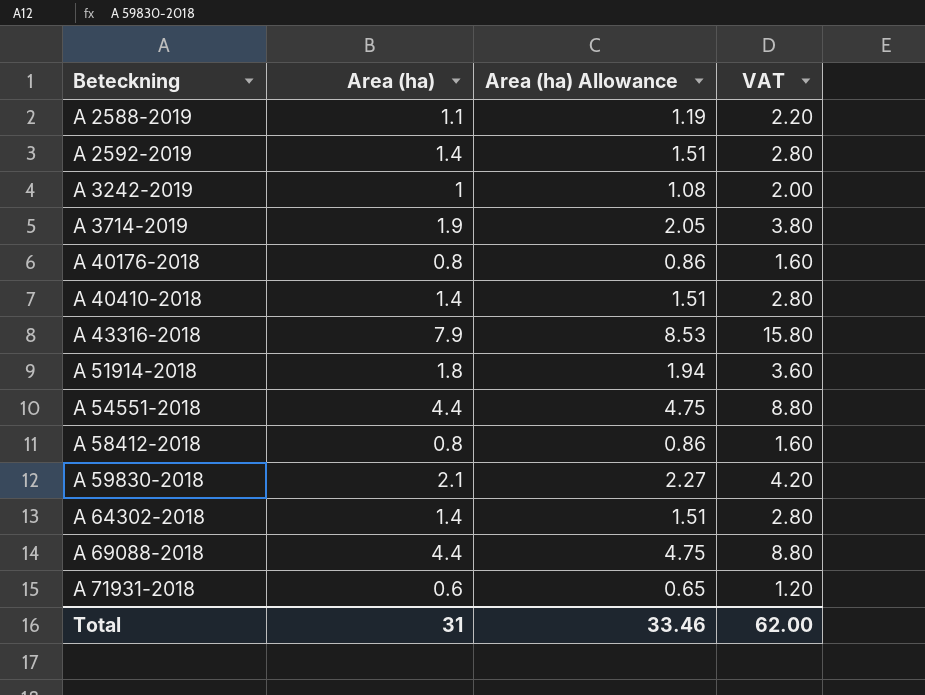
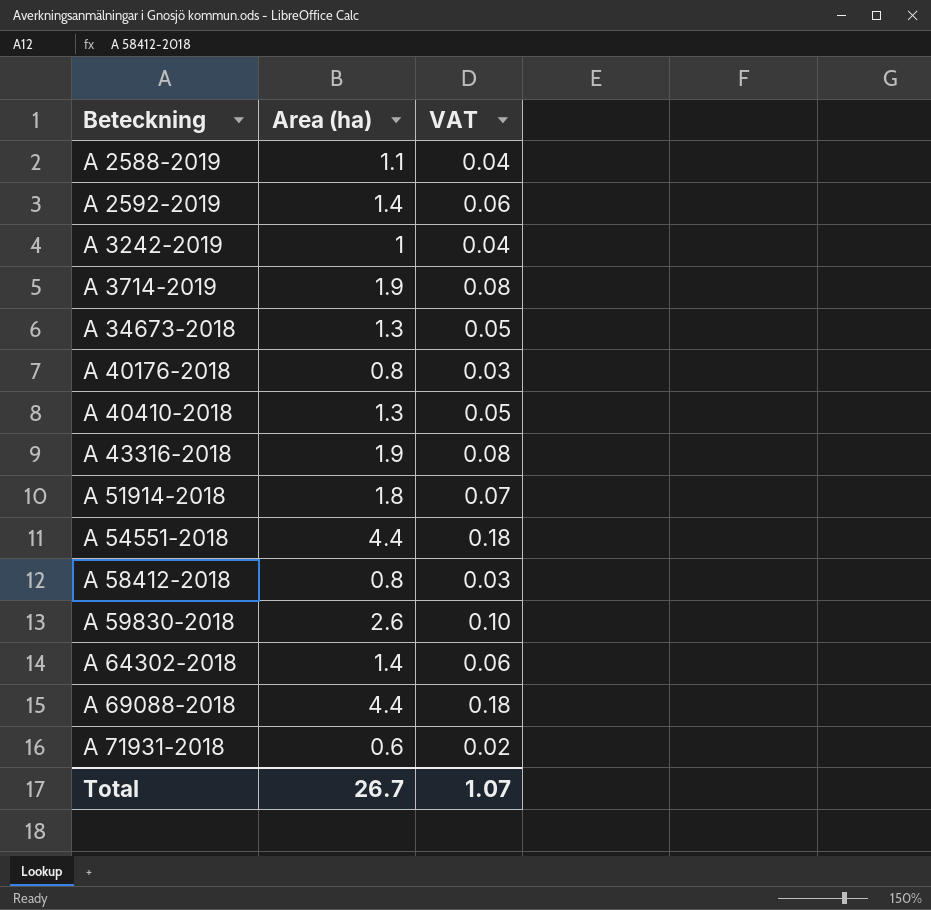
column Area (ha) Allowance | formula: [Area (ha)] * 1.08 -> none
column VAT | formula: [Area (ha)] * 2 -> [Area (ha)] * 0.04
row A 34673-2018: none -> 1.3 | 0.05
A 40410-2018 | Area (ha): 1.4 -> 1.3
A 43316-2018 | Area (ha): 7.9 -> 1.9
A 59830-2018 | Area (ha): 2.1 -> 2.6
Total | Area (ha): 31 -> 26.7
Total | VAT: 62.00 -> 1.07

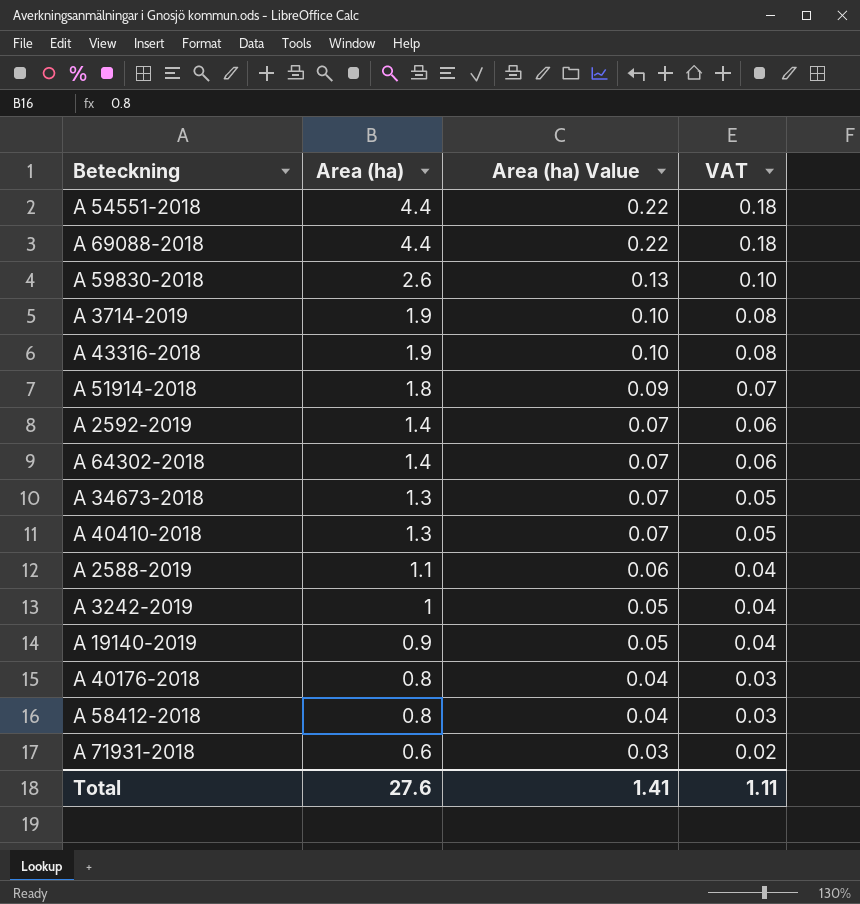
row order: Beteckning ascending -> Area (ha) descending
column Area (ha) Value | formula: none -> [Area (ha)] * 0.05
row A 19140-2019: none -> 0.9 | 0.05 | 0.04
Total | Area (ha): 26.7 -> 27.6
Total | VAT: 1.07 -> 1.11

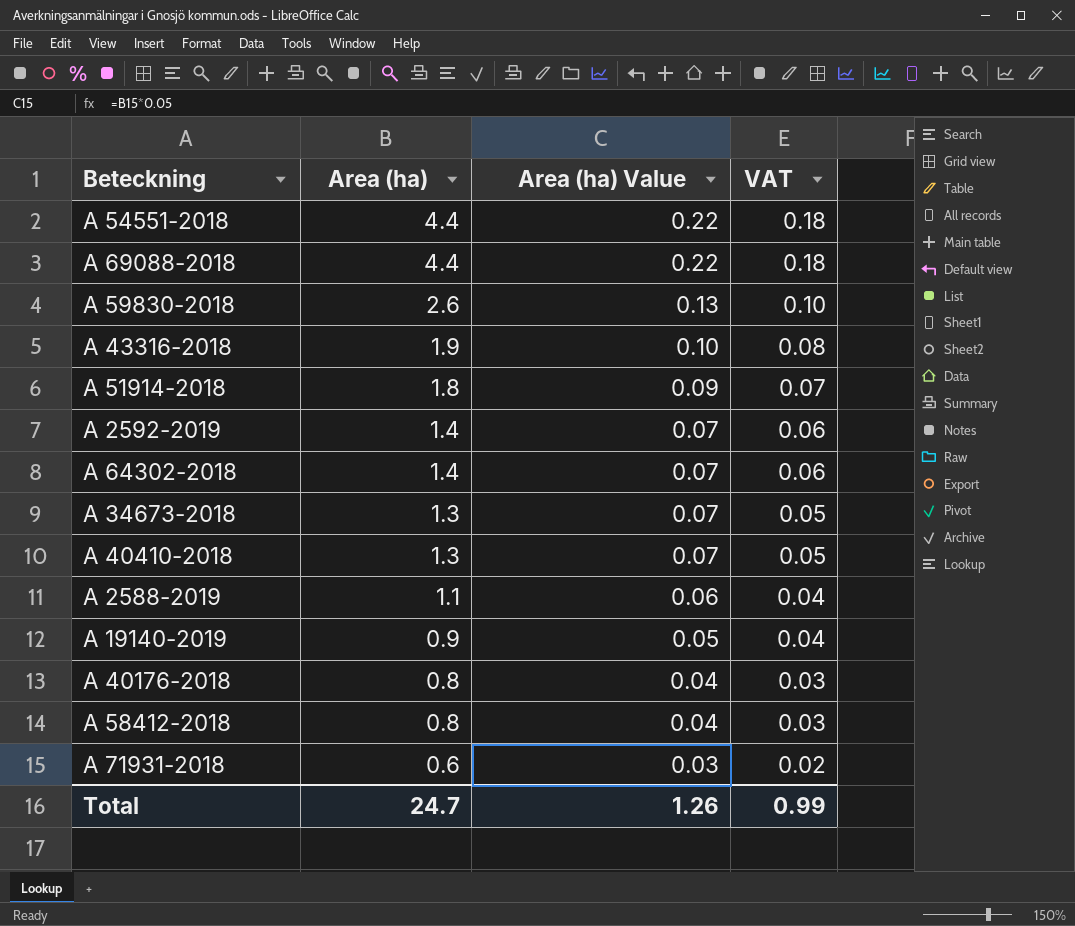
row A 3714-2019: 1.9 | 0.10 | 0.08 -> none
row A 3242-2019: 1 | 0.05 | 0.04 -> none
Total | Area (ha): 27.6 -> 24.7
Total | Area (ha) Value: 1.41 -> 1.26
Total | VAT: 1.11 -> 0.99

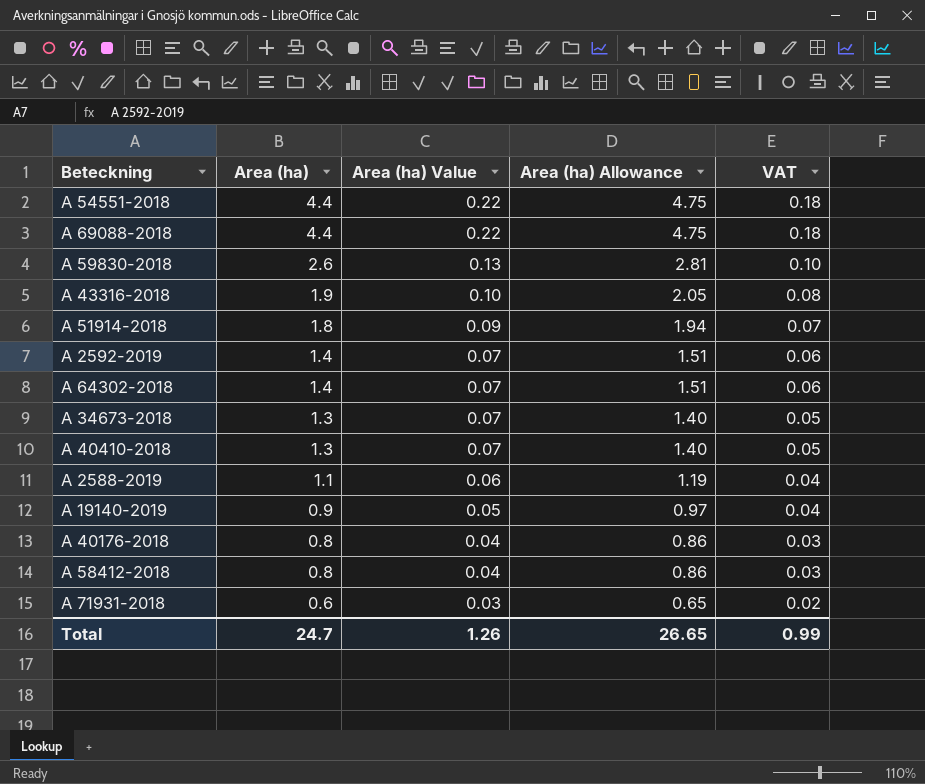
column Area (ha) Allowance | formula: none -> [Area (ha)] * 1.08

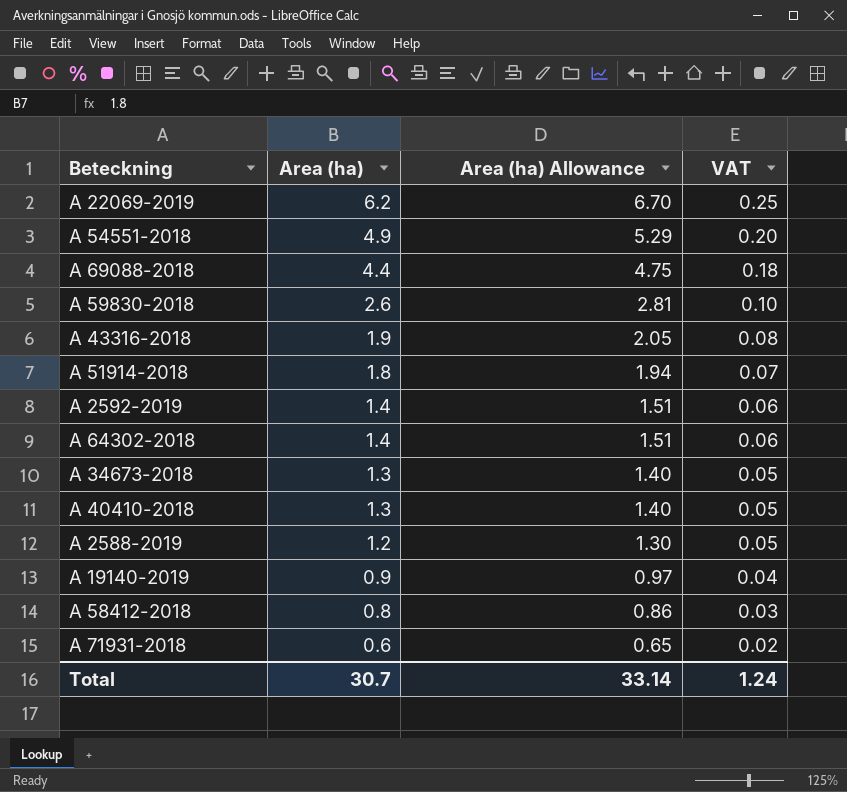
column Area (ha) Value | formula: [Area (ha)] * 0.05 -> none
row A 40176-2018: 0.8 | 0.04 | 0.86 | 0.03 -> none
row A 22069-2019: none -> 6.2 | 6.70 | 0.25
A 54551-2018 | Area (ha): 4.4 -> 4.9
A 54551-2018 | Area (ha) Allowance: 4.75 -> 5.29
A 54551-2018 | VAT: 0.18 -> 0.20
A 2588-2019 | Area (ha): 1.1 -> 1.2
A 2588-2019 | Area (ha) Allowance: 1.19 -> 1.30
A 2588-2019 | VAT: 0.04 -> 0.05
Total | Area (ha): 24.7 -> 30.7
Total | Area (ha) Allowance: 26.65 -> 33.14
Total | VAT: 0.99 -> 1.24

